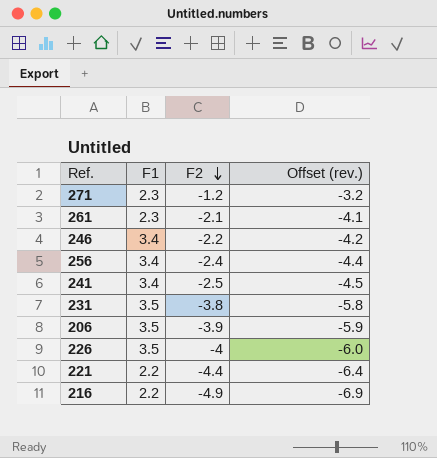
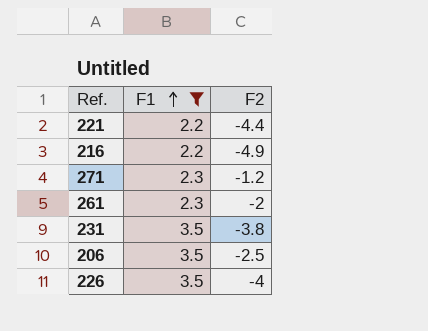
filter: none -> F1 != 3.4
row order: F2 descending -> F1 ascending
column Offset (rev.) | formula: [F2] - 2 -> none
261 | F2: -2.1 -> -2
206 | F2: -3.9 -> -2.5

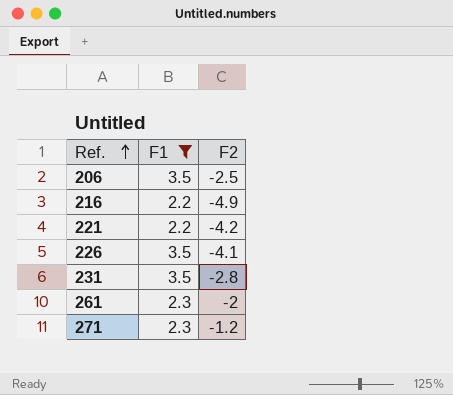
row order: F1 ascending -> Ref. ascending
221 | F2: -4.4 -> -4.2
226 | F2: -4 -> -4.1
231 | F2: -3.8 -> -2.8

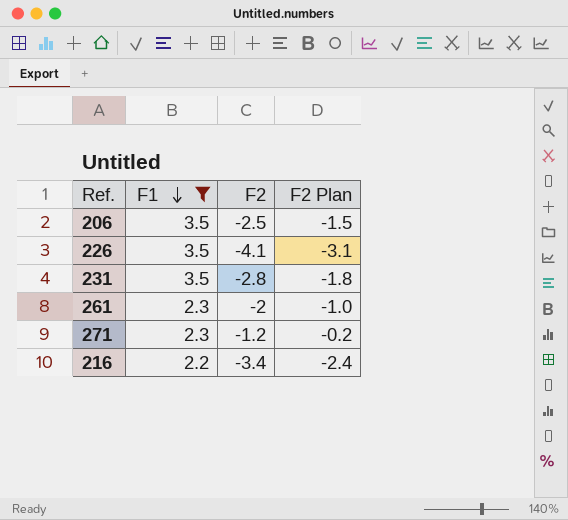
row order: Ref. ascending -> F1 descending
column F2 Plan | formula: none -> [F2] + 1
row 221: 2.2 | -4.2 -> none
216 | F2: -4.9 -> -3.4

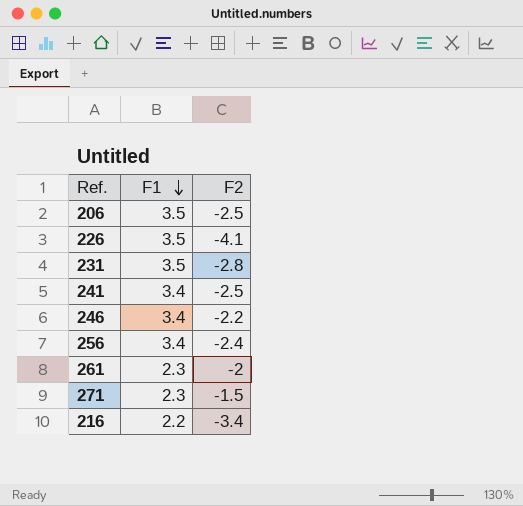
filter: F1 != 3.4 -> none
column F2 Plan | formula: [F2] + 1 -> none
271 | F2: -1.2 -> -1.5

